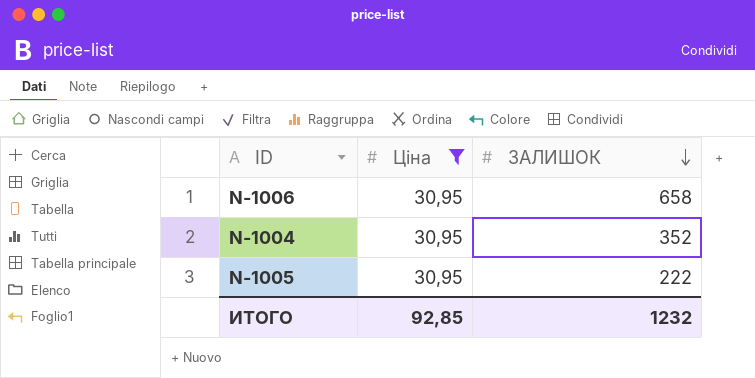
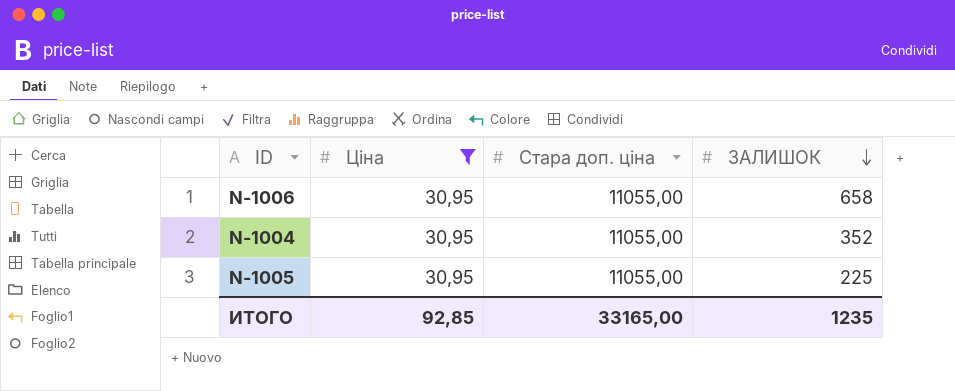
column Стара доп. ціна | position: none -> 3
N-1005 | ЗАЛИШОК: 222 -> 225
ИТОГО | ЗАЛИШОК: 1232 -> 1235

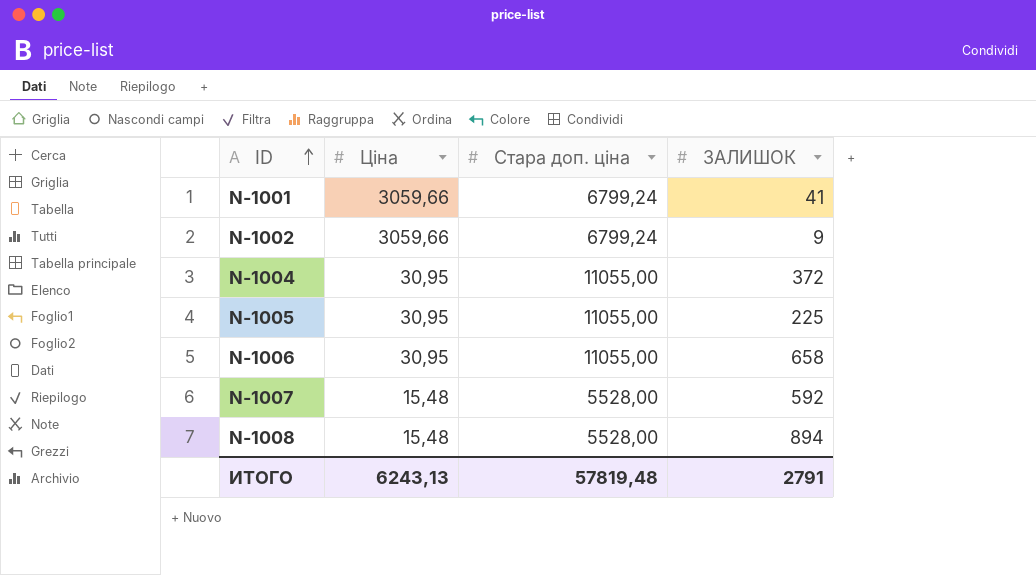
filter: Ціна = 30,95 -> none
row order: ЗАЛИШОК descending -> ID ascending
N-1004 | ЗАЛИШОК: 352 -> 372
ИТОГО | Ціна: 92,85 -> 6243,13
ИТОГО | Стара доп. ціна: 33165,00 -> 57819,48
ИТОГО | ЗАЛИШОК: 1235 -> 2791

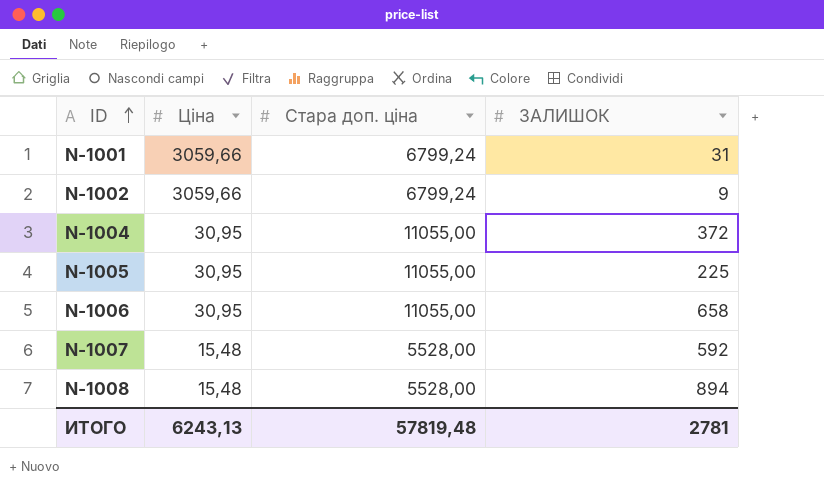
N-1001 | ЗАЛИШОК: 41 -> 31
ИТОГО | ЗАЛИШОК: 2791 -> 2781

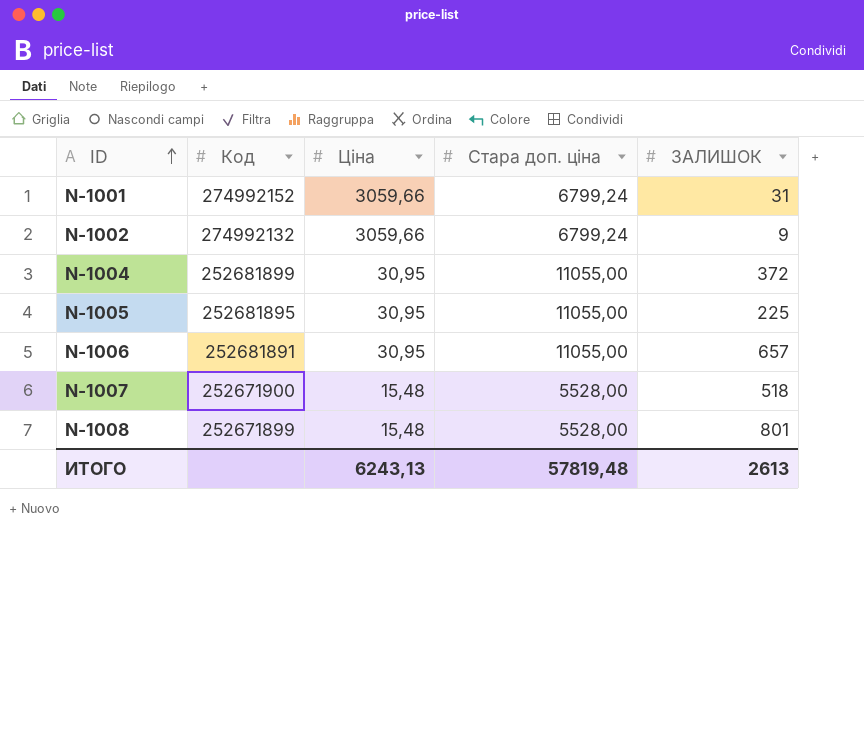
column Код | position: none -> 2
N-1006 | ЗАЛИШОК: 658 -> 657
N-1007 | ЗАЛИШОК: 592 -> 518
N-1008 | ЗАЛИШОК: 894 -> 801
ИТОГО | ЗАЛИШОК: 2781 -> 2613

